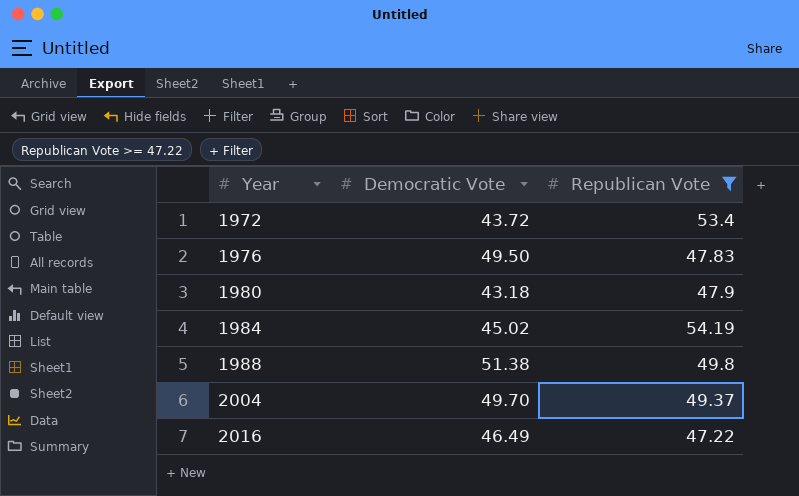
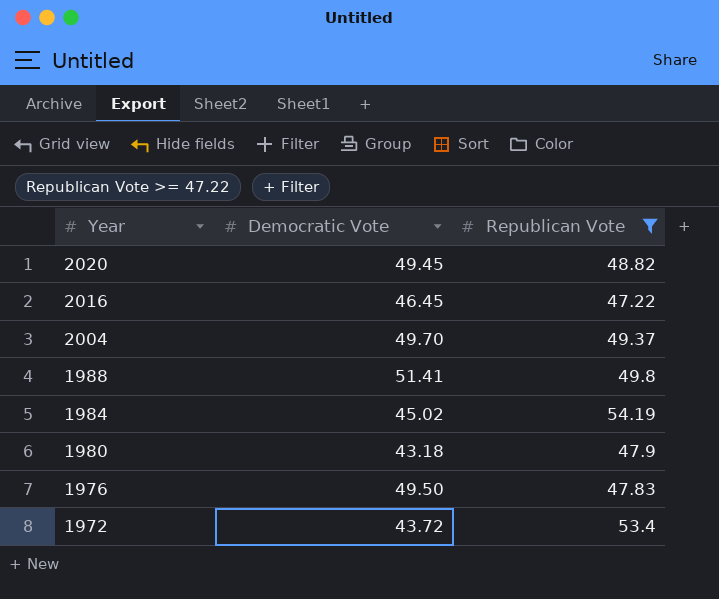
row order: Year ascending -> Year descending
row 2020: none -> 49.45 | 48.82
2016 | Democratic Vote: 46.49 -> 46.45
1988 | Democratic Vote: 51.38 -> 51.41

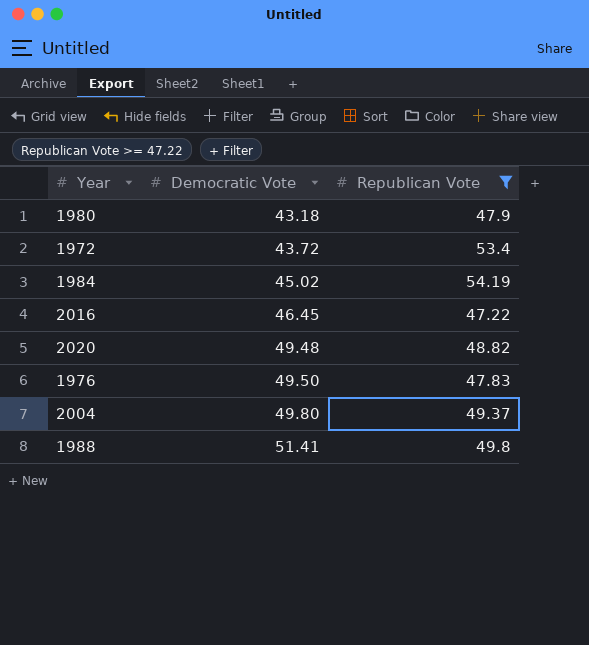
row order: Year descending -> Democratic Vote ascending
2020 | Democratic Vote: 49.45 -> 49.48
2004 | Democratic Vote: 49.70 -> 49.80

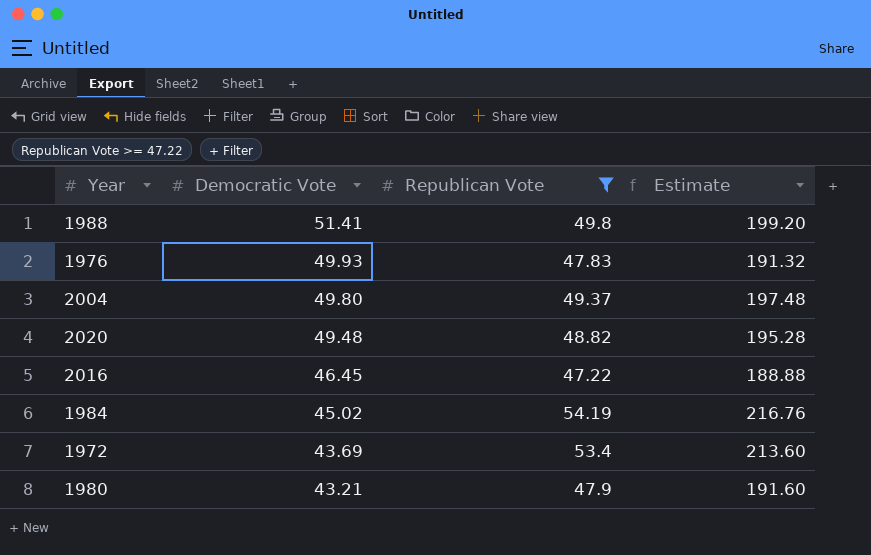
row order: Democratic Vote ascending -> Democratic Vote descending
column Estimate | formula: none -> [Republican Vote] * 4
1976 | Democratic Vote: 49.50 -> 49.93
1972 | Democratic Vote: 43.72 -> 43.69
1980 | Democratic Vote: 43.18 -> 43.21

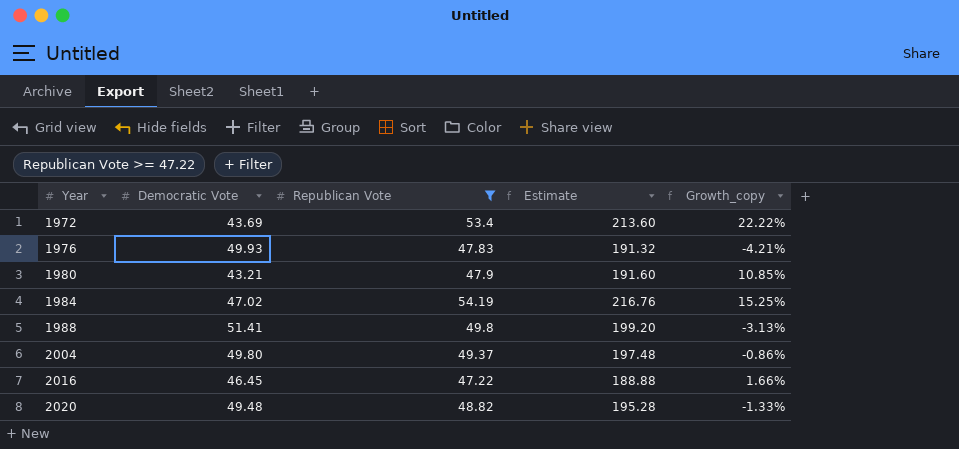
row order: Democratic Vote descending -> Year ascending
column Growth_copy | formula: none -> ([Republican Vote] - [Democratic Vote]) / [Democratic Vote]
1984 | Democratic Vote: 45.02 -> 47.02

